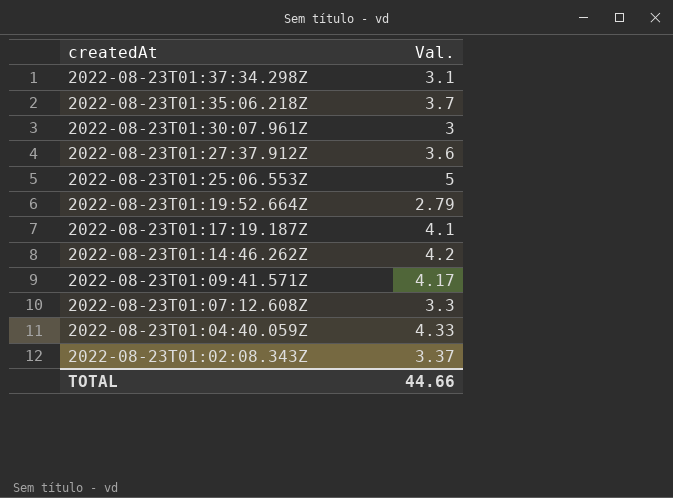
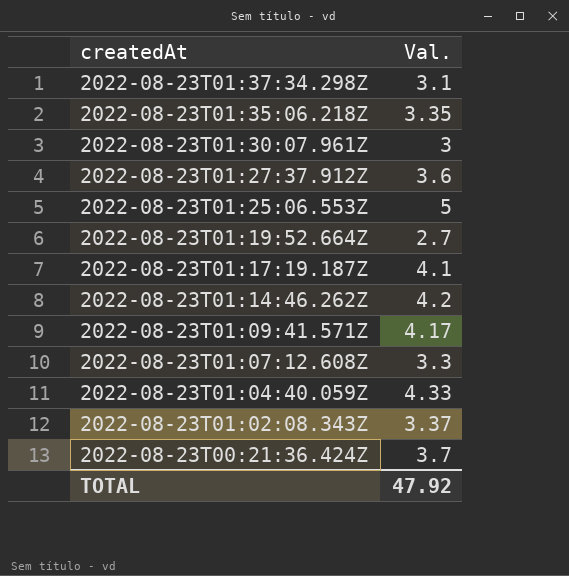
2022-08-23T01:35:06.218Z | Val.: 3.7 -> 3.35
2022-08-23T01:19:52.664Z | Val.: 2.79 -> 2.7
row 2022-08-23T00:21:36.424Z: none -> 3.7
TOTAL | Val.: 44.66 -> 47.92

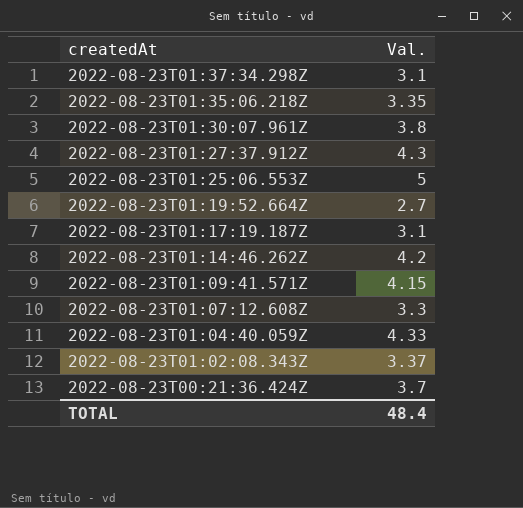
2022-08-23T01:30:07.961Z | Val.: 3 -> 3.8
2022-08-23T01:27:37.912Z | Val.: 3.6 -> 4.3
2022-08-23T01:17:19.187Z | Val.: 4.1 -> 3.1
2022-08-23T01:09:41.571Z | Val.: 4.17 -> 4.15
TOTAL | Val.: 47.92 -> 48.4

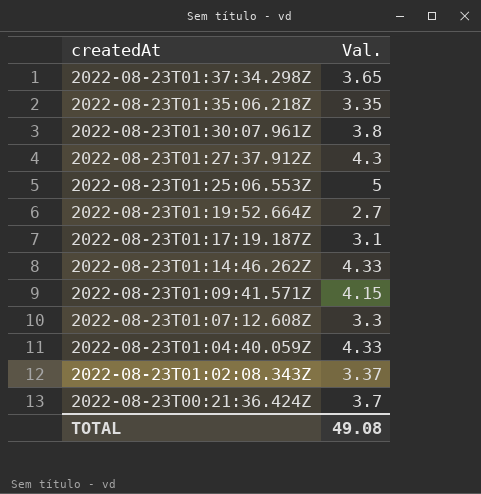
2022-08-23T01:37:34.298Z | Val.: 3.1 -> 3.65
2022-08-23T01:14:46.262Z | Val.: 4.2 -> 4.33
TOTAL | Val.: 48.4 -> 49.08

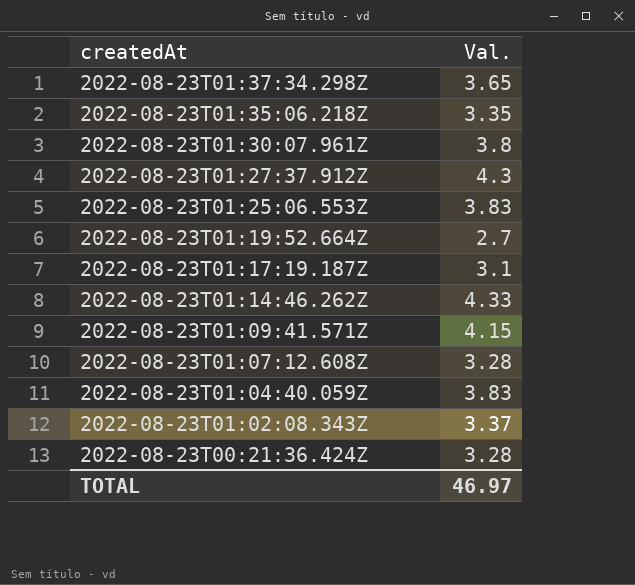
2022-08-23T01:25:06.553Z | Val.: 5 -> 3.83
2022-08-23T01:07:12.608Z | Val.: 3.3 -> 3.28
2022-08-23T01:04:40.059Z | Val.: 4.33 -> 3.83
2022-08-23T00:21:36.424Z | Val.: 3.7 -> 3.28
TOTAL | Val.: 49.08 -> 46.97

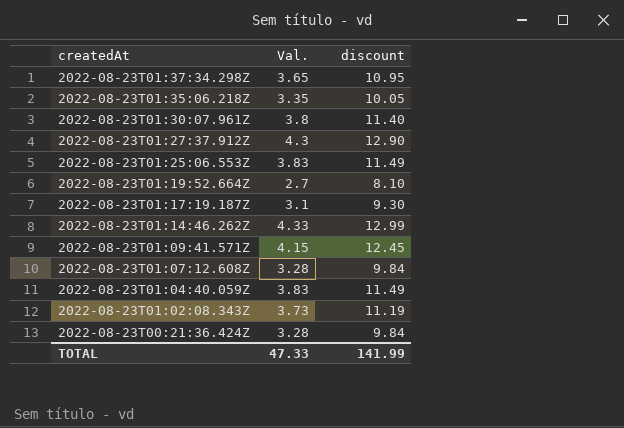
column discount | formula: none -> [Val.] * 3
2022-08-23T01:02:08.343Z | Val.: 3.37 -> 3.73
TOTAL | Val.: 46.97 -> 47.33

